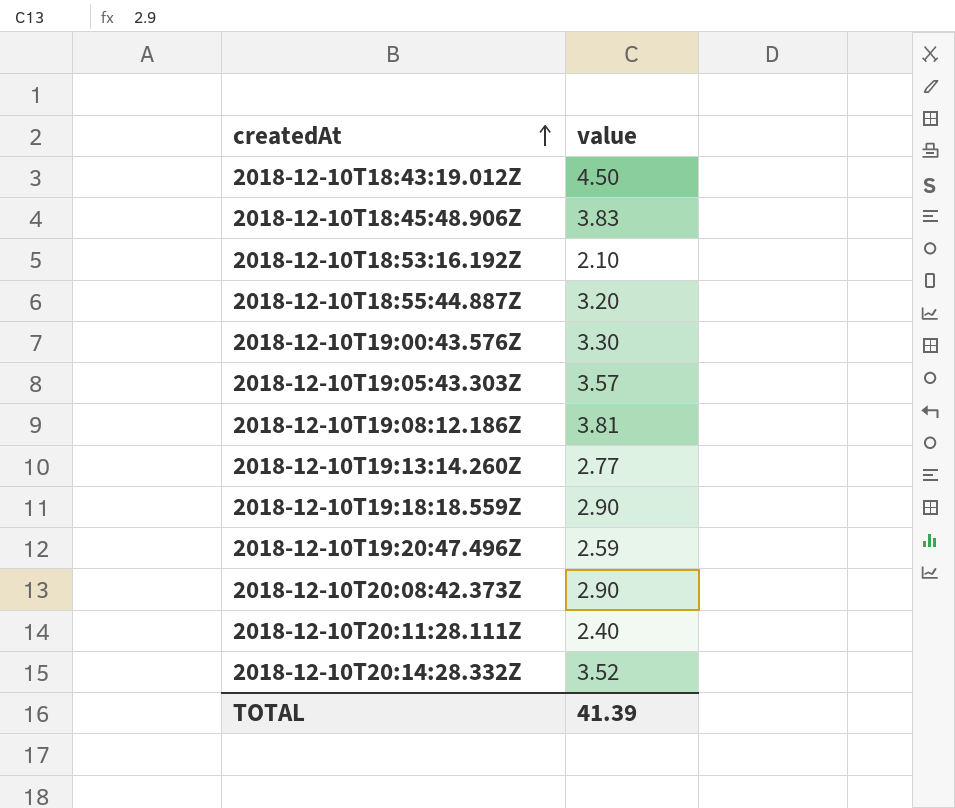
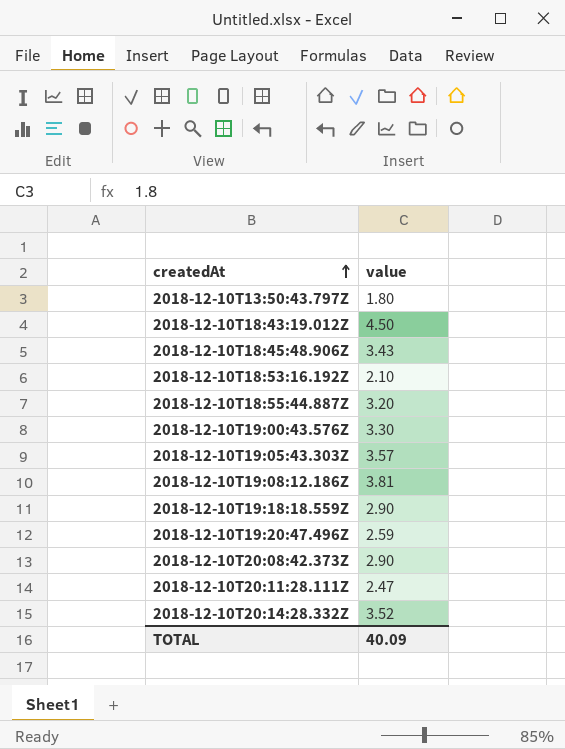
row 2018-12-10T19:13:14.260Z: 2.77 -> none
row 2018-12-10T13:50:43.797Z: none -> 1.80
2018-12-10T18:45:48.906Z | value: 3.83 -> 3.43
2018-12-10T20:11:28.111Z | value: 2.40 -> 2.47
TOTAL | value: 41.39 -> 40.09

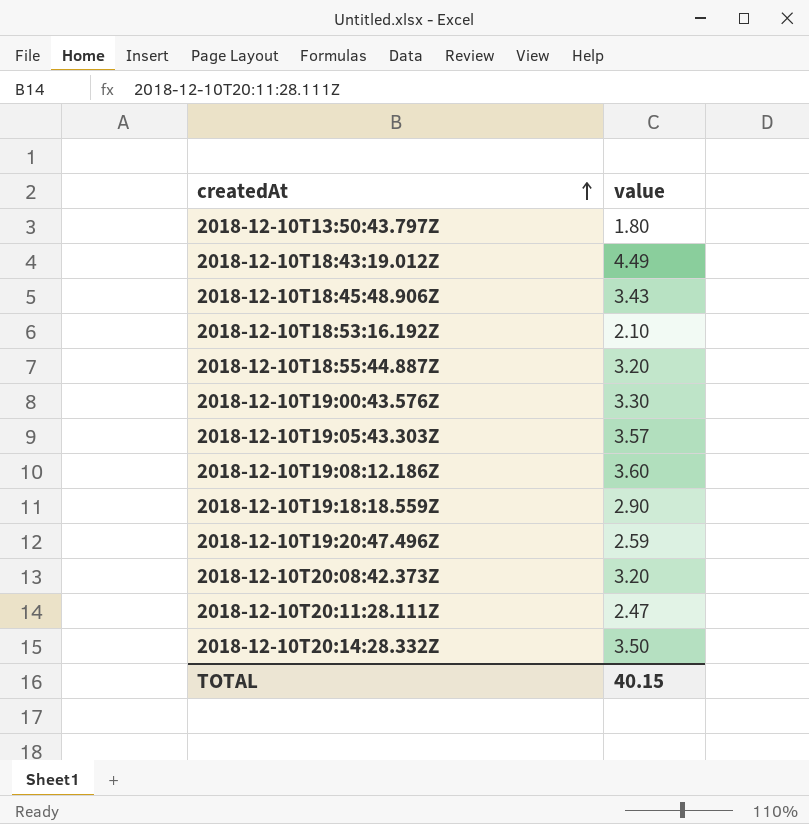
2018-12-10T18:43:19.012Z | value: 4.50 -> 4.49
2018-12-10T19:08:12.186Z | value: 3.81 -> 3.60
2018-12-10T20:08:42.373Z | value: 2.90 -> 3.20
2018-12-10T20:14:28.332Z | value: 3.52 -> 3.50
TOTAL | value: 40.09 -> 40.15

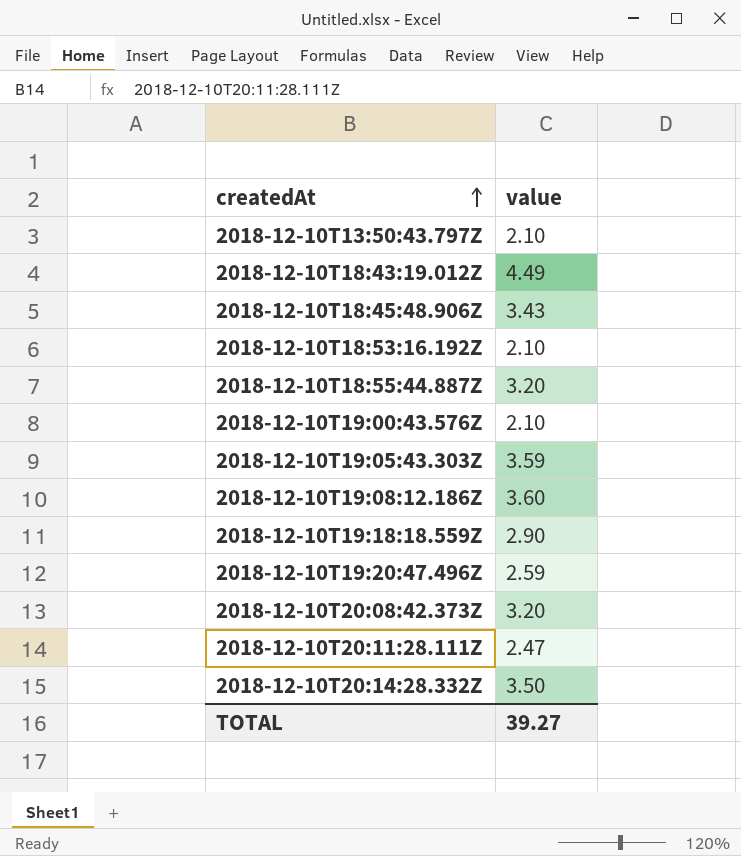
2018-12-10T13:50:43.797Z | value: 1.80 -> 2.10
2018-12-10T19:00:43.576Z | value: 3.30 -> 2.10
2018-12-10T19:05:43.303Z | value: 3.57 -> 3.59
TOTAL | value: 40.15 -> 39.27

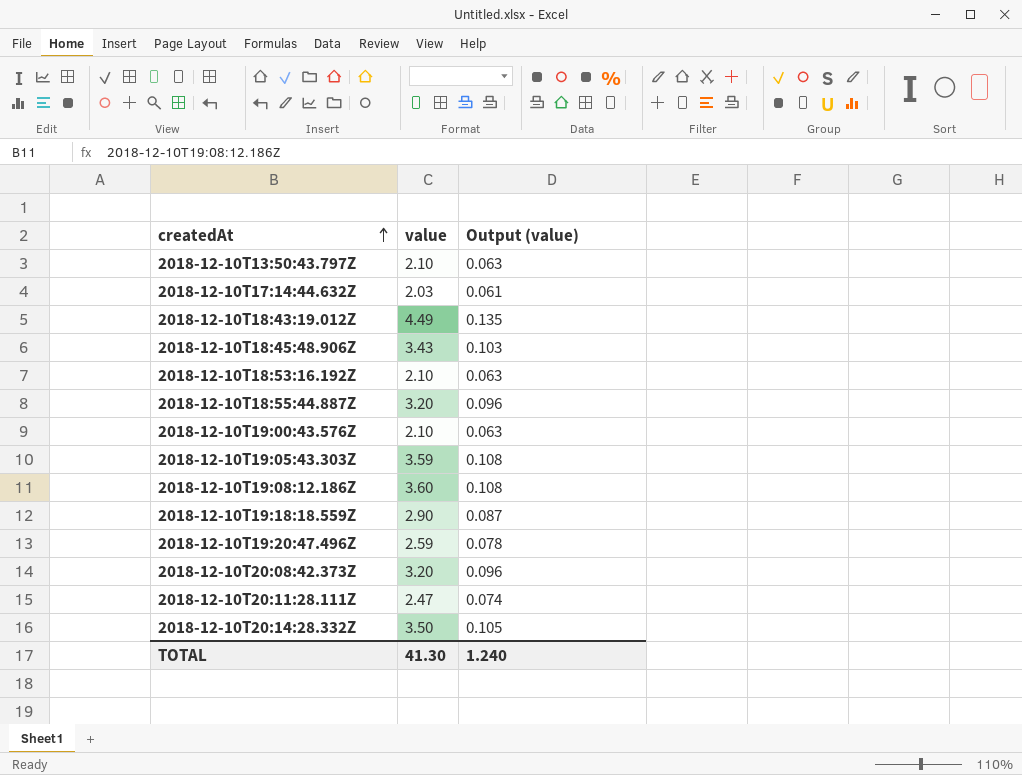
column Output (value) | formula: none -> [value] * 0.03
row 2018-12-10T17:14:44.632Z: none -> 2.03 | 0.061
TOTAL | value: 39.27 -> 41.30

